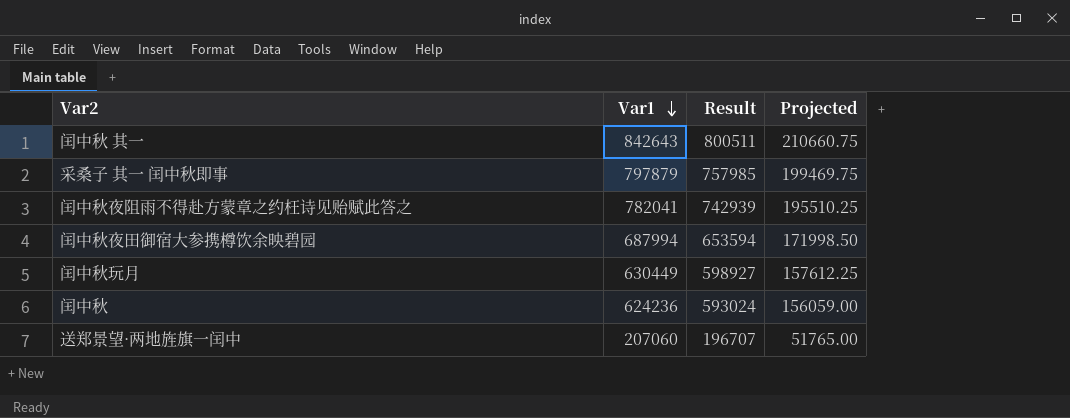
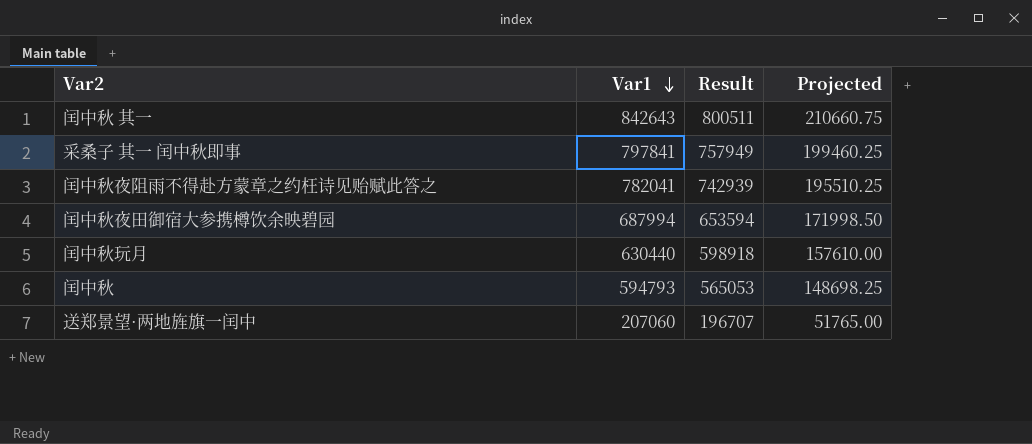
采桑子 其一 闰中秋即事 | Var1: 797879 -> 797841
采桑子 其一 闰中秋即事 | Result: 757985 -> 757949
采桑子 其一 闰中秋即事 | Projected: 199469.75 -> 199460.25
闰中秋玩月 | Var1: 630449 -> 630440
闰中秋玩月 | Result: 598927 -> 598918
闰中秋玩月 | Projected: 157612.25 -> 157610.00
闰中秋 | Var1: 624236 -> 594793
闰中秋 | Result: 593024 -> 565053
闰中秋 | Projected: 156059.00 -> 148698.25

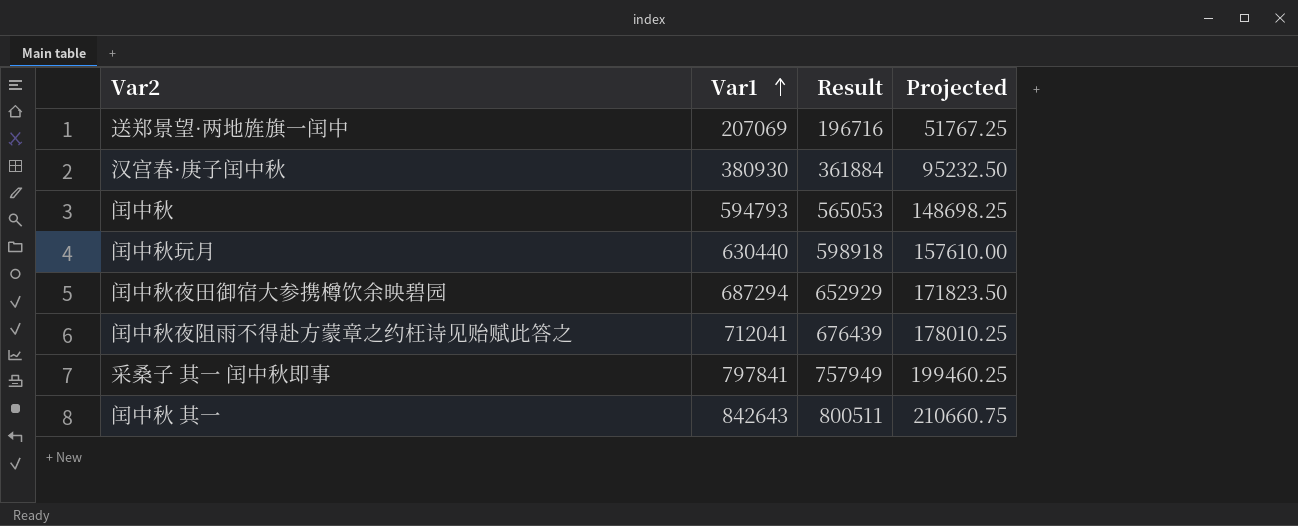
row order: Var1 descending -> Var1 ascending
送郑景望·两地旌旗一闰中 | Var1: 207060 -> 207069
送郑景望·两地旌旗一闰中 | Result: 196707 -> 196716
送郑景望·两地旌旗一闰中 | Projected: 51765.00 -> 51767.25
row 汉宫春·庚子闰中秋: none -> 380930 | 361884 | 95232.50
闰中秋夜田御宿大参携樽饮余映碧园 | Var1: 687994 -> 687294
闰中秋夜田御宿大参携樽饮余映碧园 | Result: 653594 -> 652929
闰中秋夜田御宿大参携樽饮余映碧园 | Projected: 171998.50 -> 171823.50
闰中秋夜阻雨不得赴方蒙章之约枉诗见贻赋此答之 | Var1: 782041 -> 712041
闰中秋夜阻雨不得赴方蒙章之约枉诗见贻赋此答之 | Result: 742939 -> 676439
闰中秋夜阻雨不得赴方蒙章之约枉诗见贻赋此答之 | Projected: 195510.25 -> 178010.25

